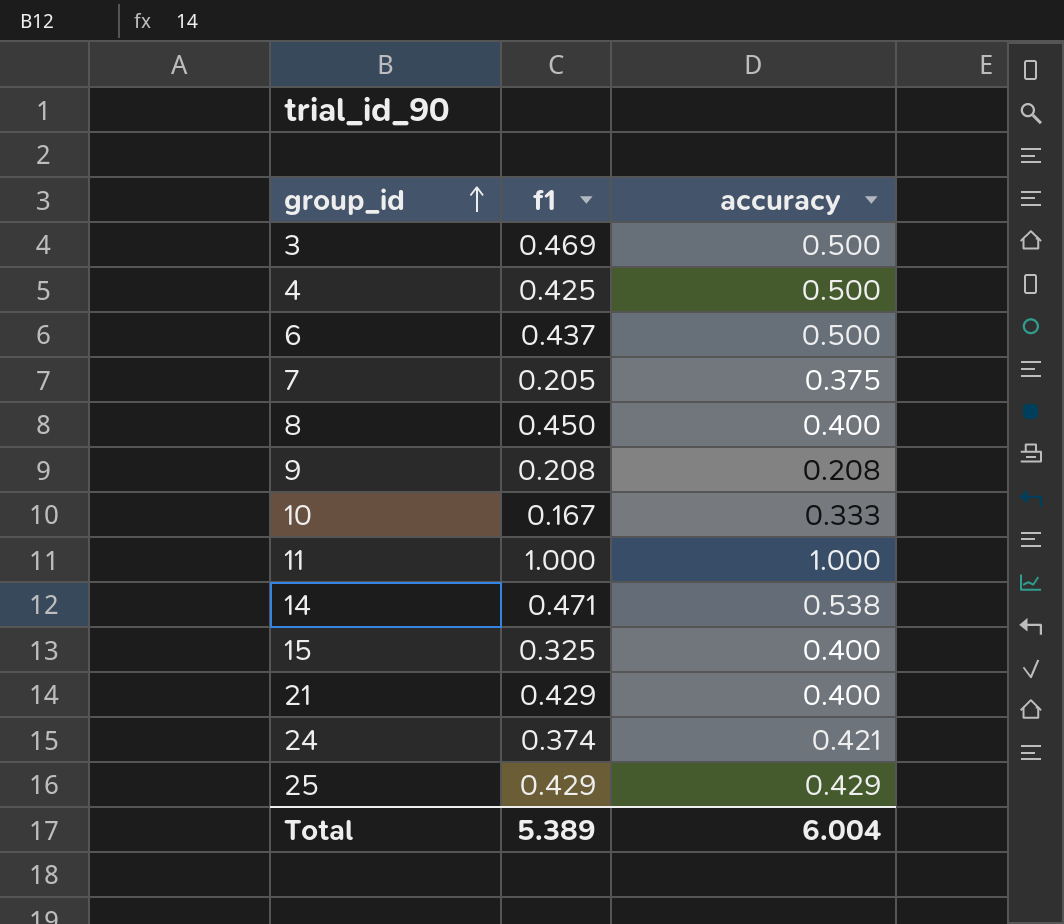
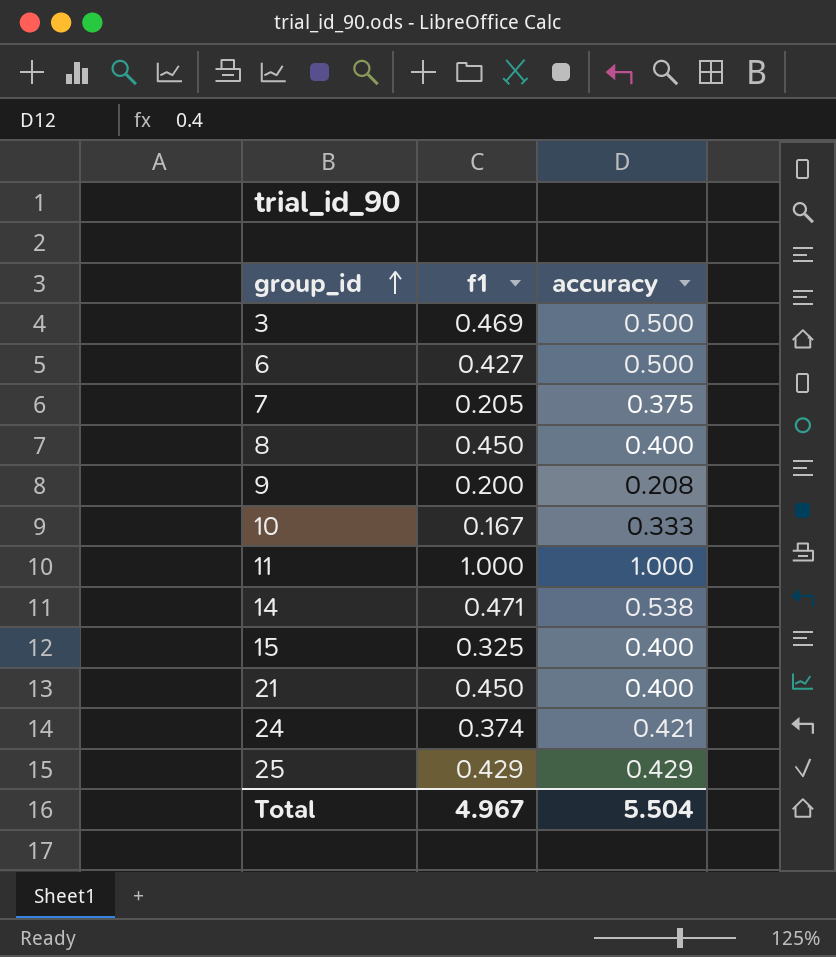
row 4: 0.425 | 0.500 -> none
6 | f1: 0.437 -> 0.427
9 | f1: 0.208 -> 0.200
21 | f1: 0.429 -> 0.450
Total | f1: 5.389 -> 4.967
Total | accuracy: 6.004 -> 5.504

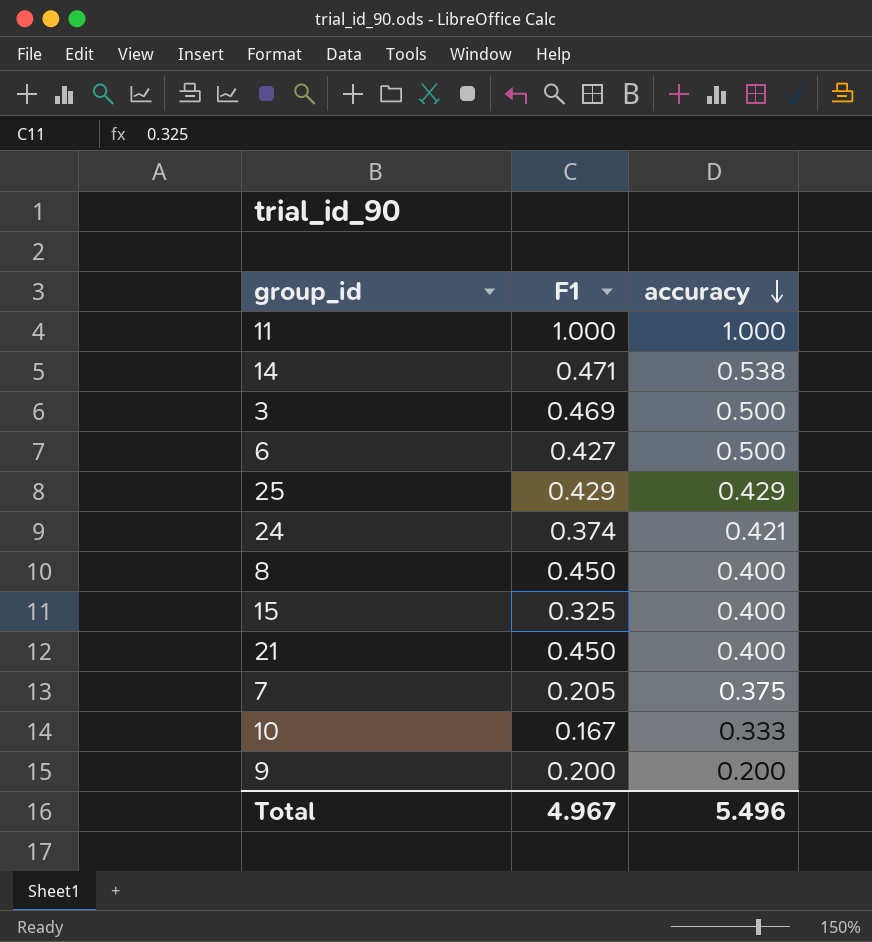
row order: group_id ascending -> accuracy descending
column name: f1 -> F1
9 | accuracy: 0.208 -> 0.200
Total | accuracy: 5.504 -> 5.496

